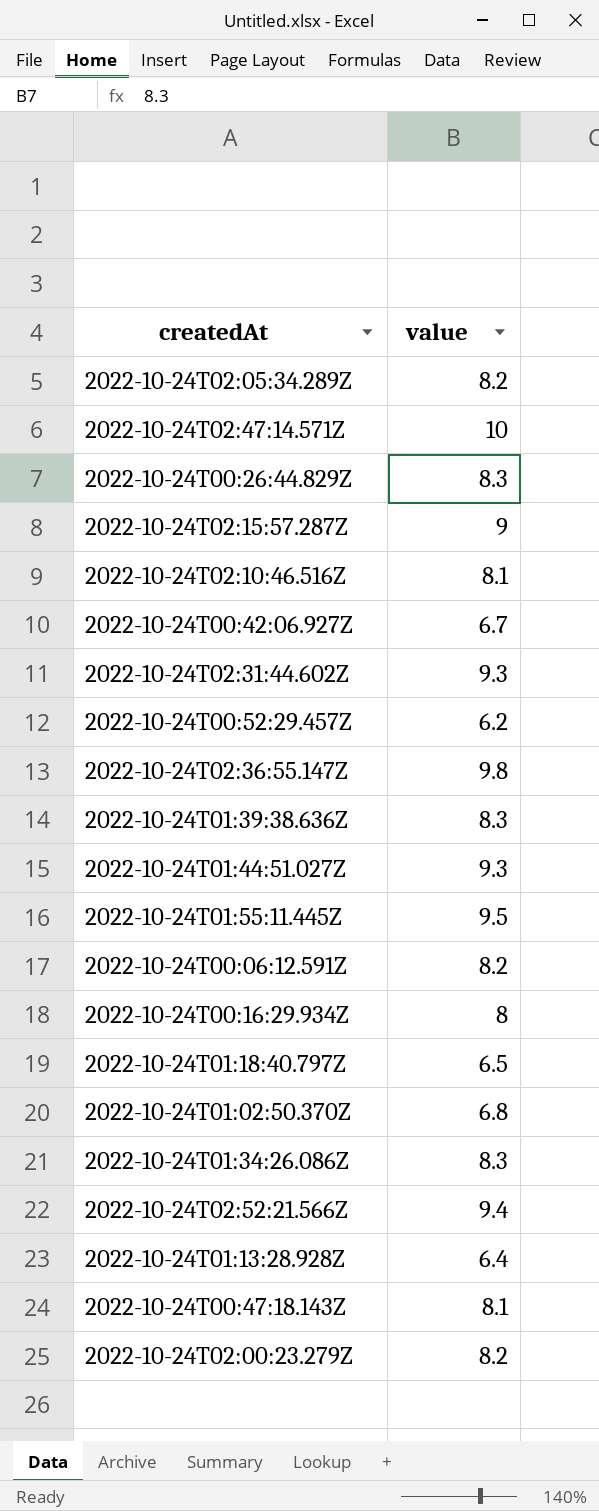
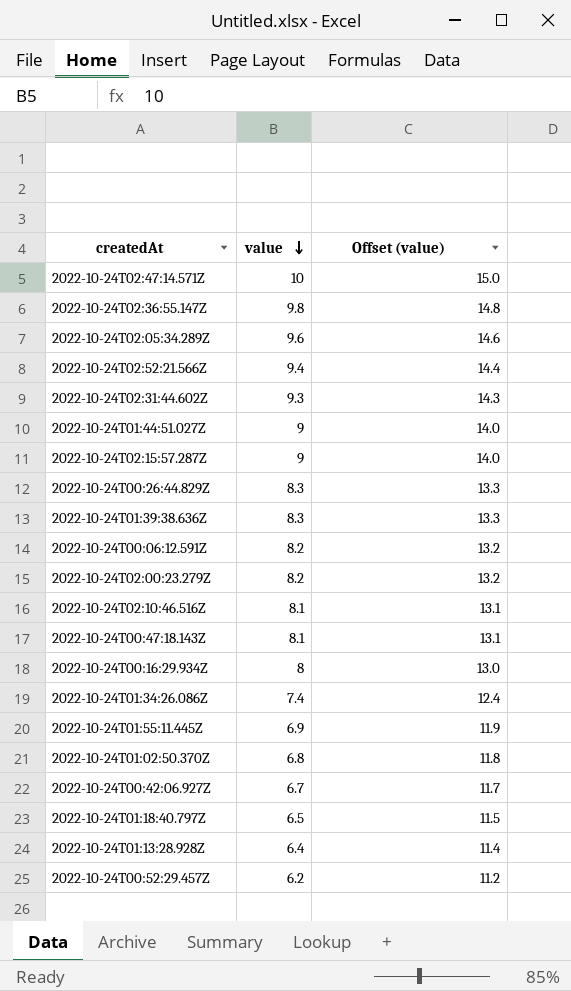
row order: none -> value descending
column Offset (value) | formula: none -> [value] + 5
2022-10-24T02:05:34.289Z | value: 8.2 -> 9.6
2022-10-24T01:44:51.027Z | value: 9.3 -> 9
2022-10-24T01:34:26.086Z | value: 8.3 -> 7.4
2022-10-24T01:55:11.445Z | value: 9.5 -> 6.9

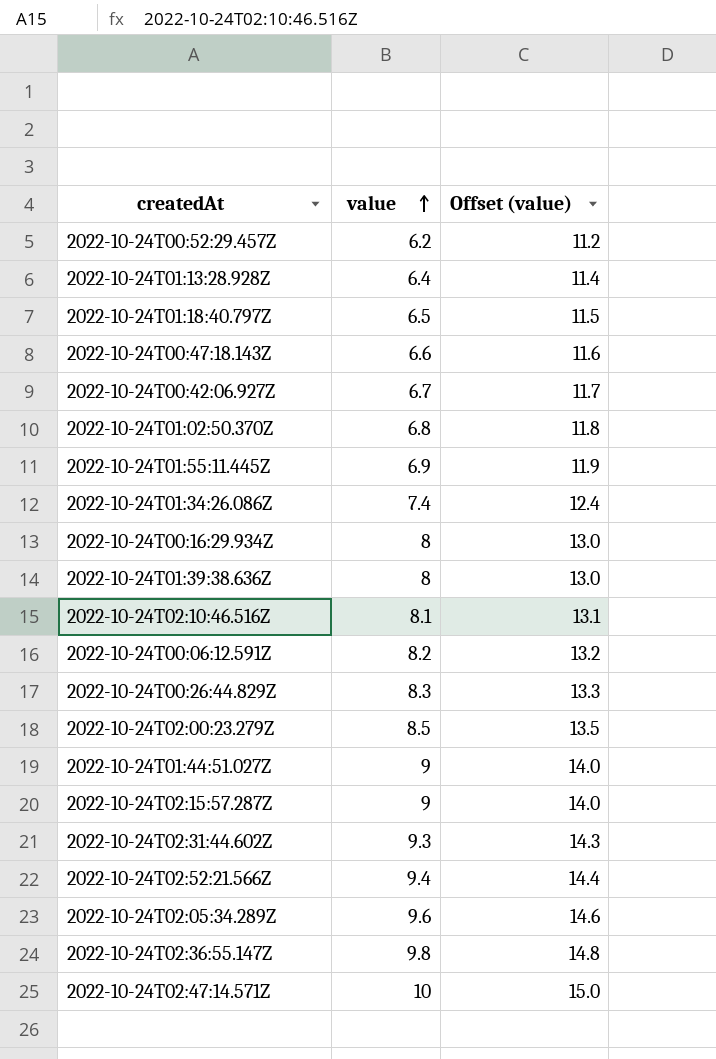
row order: value descending -> value ascending
2022-10-24T00:47:18.143Z | value: 8.1 -> 6.6
2022-10-24T00:47:18.143Z | Offset (value): 13.1 -> 11.6
2022-10-24T01:39:38.636Z | value: 8.3 -> 8
2022-10-24T01:39:38.636Z | Offset (value): 13.3 -> 13.0
2022-10-24T02:00:23.279Z | value: 8.2 -> 8.5
2022-10-24T02:00:23.279Z | Offset (value): 13.2 -> 13.5

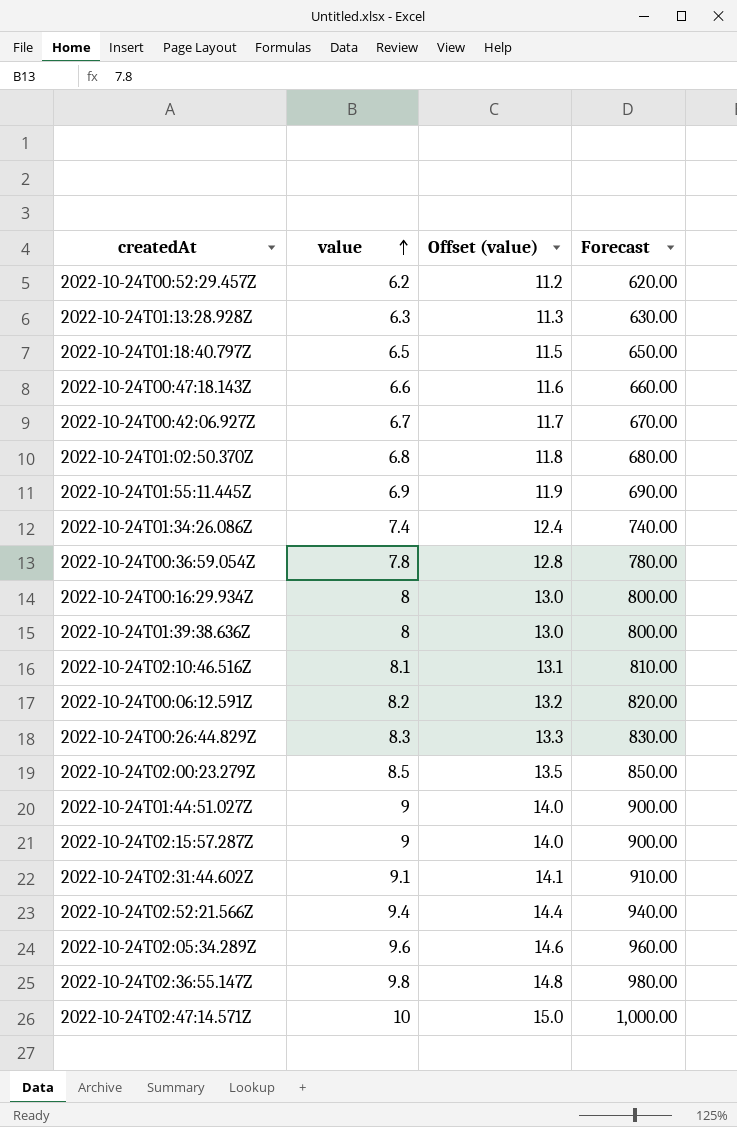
column Forecast | formula: none -> [value] * 100
2022-10-24T01:13:28.928Z | value: 6.4 -> 6.3
2022-10-24T01:13:28.928Z | Offset (value): 11.4 -> 11.3
row 2022-10-24T00:36:59.054Z: none -> 7.8 | 12.8 | 780.00
2022-10-24T02:31:44.602Z | value: 9.3 -> 9.1
2022-10-24T02:31:44.602Z | Offset (value): 14.3 -> 14.1

